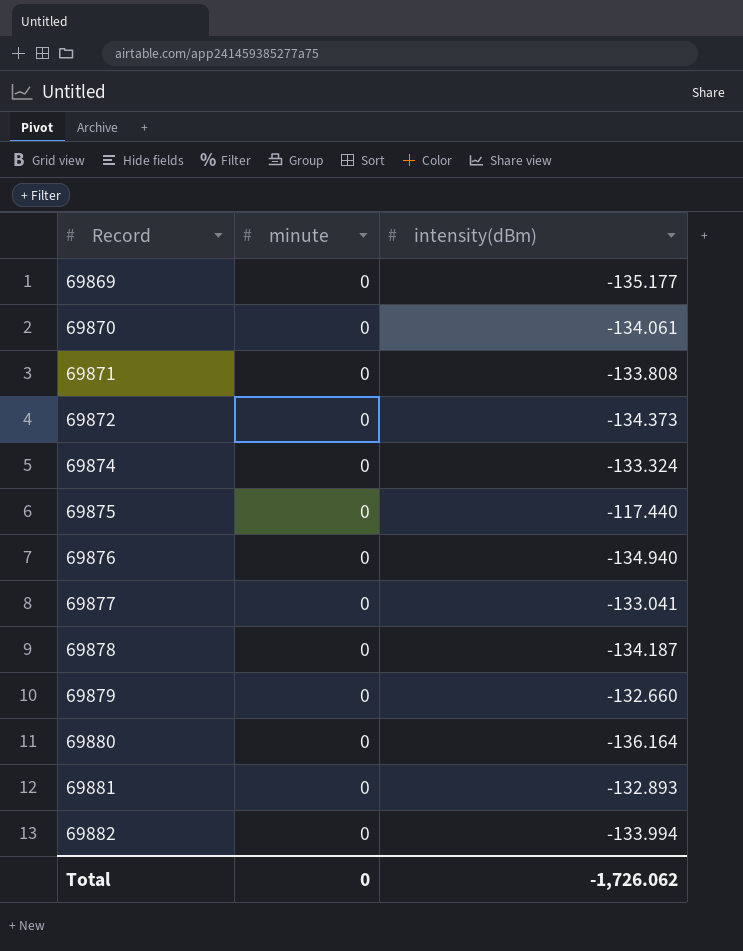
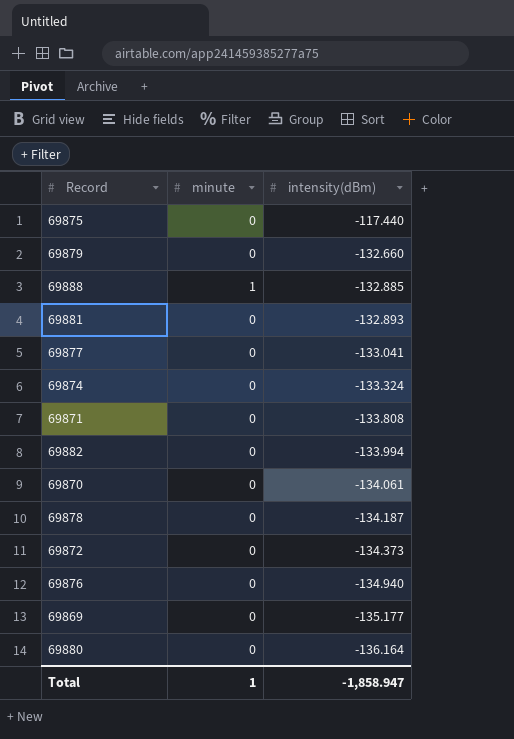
row order: Record ascending -> intensity(dBm) descending
row 69888: none -> 1 | -132.885
Total | minute: 0 -> 1
Total | intensity(dBm): -1,726.062 -> -1,858.947

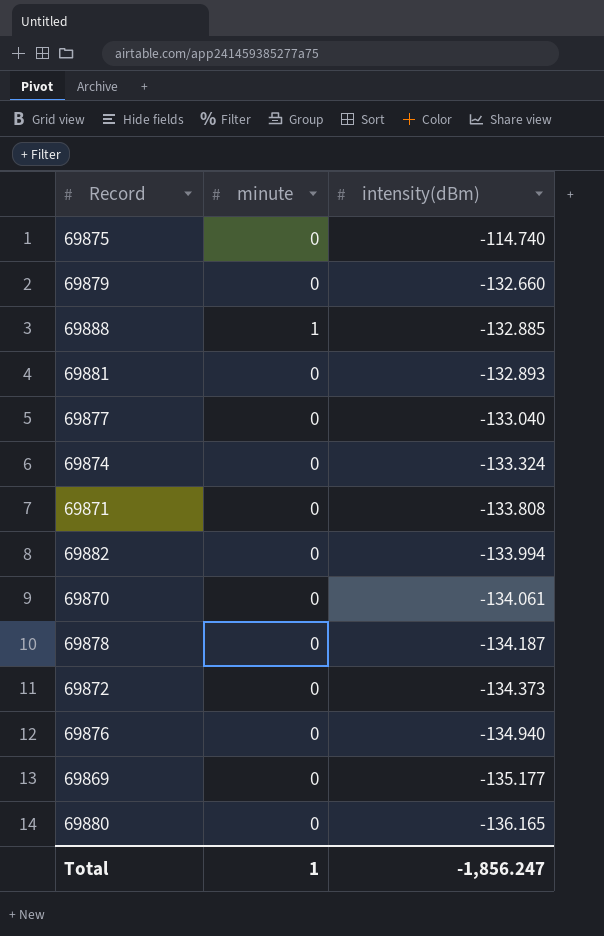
69875 | intensity(dBm): -117.440 -> -114.740
69877 | intensity(dBm): -133.041 -> -133.040
69880 | intensity(dBm): -136.164 -> -136.165
Total | intensity(dBm): -1,858.947 -> -1,856.247

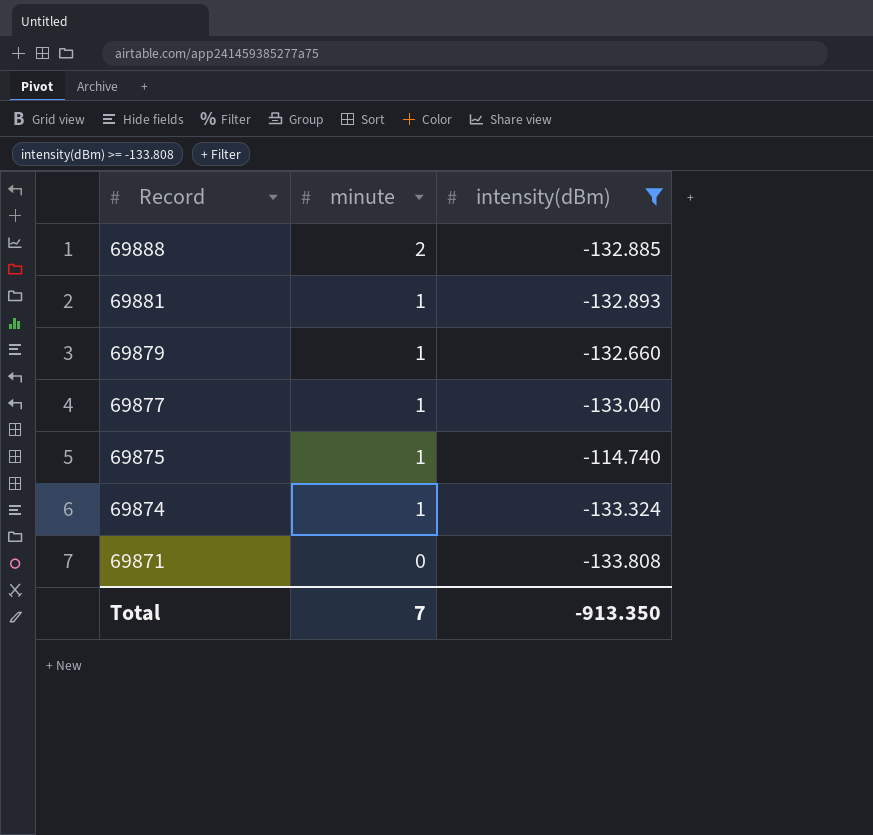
filter: none -> intensity(dBm) >= -133.808
row order: intensity(dBm) descending -> Record descending
69888 | minute: 1 -> 2
69881 | minute: 0 -> 1
69879 | minute: 0 -> 1
69877 | minute: 0 -> 1
69875 | minute: 0 -> 1
69874 | minute: 0 -> 1
Total | minute: 1 -> 7
Total | intensity(dBm): -1,856.247 -> -913.350

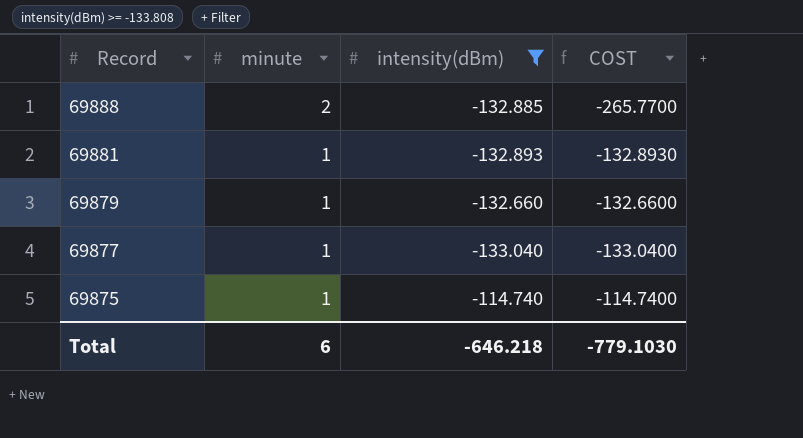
column COST | formula: none -> [minute] * [intensity(dBm)]
row 69874: 1 | -133.324 -> none
row 69871: 0 | -133.808 -> none
Total | minute: 7 -> 6
Total | intensity(dBm): -913.350 -> -646.218

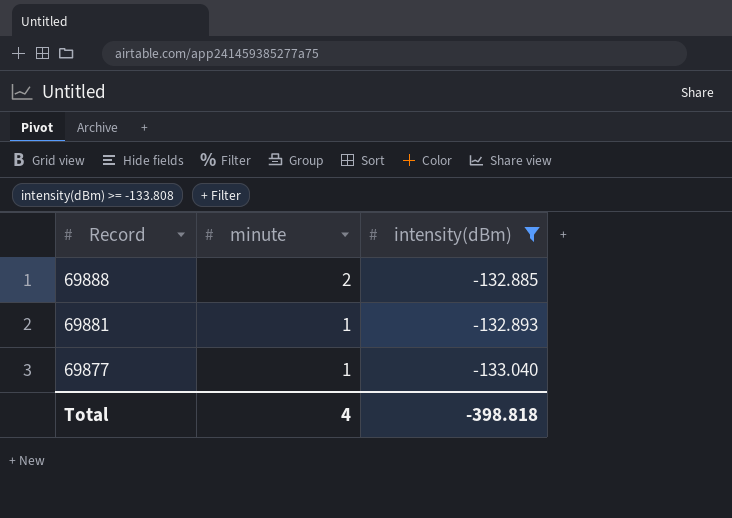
column COST | formula: [minute] * [intensity(dBm)] -> none
row 69879: 1 | -132.660 | -132.6600 -> none
row 69875: 1 | -114.740 | -114.7400 -> none
Total | minute: 6 -> 4
Total | intensity(dBm): -646.218 -> -398.818

